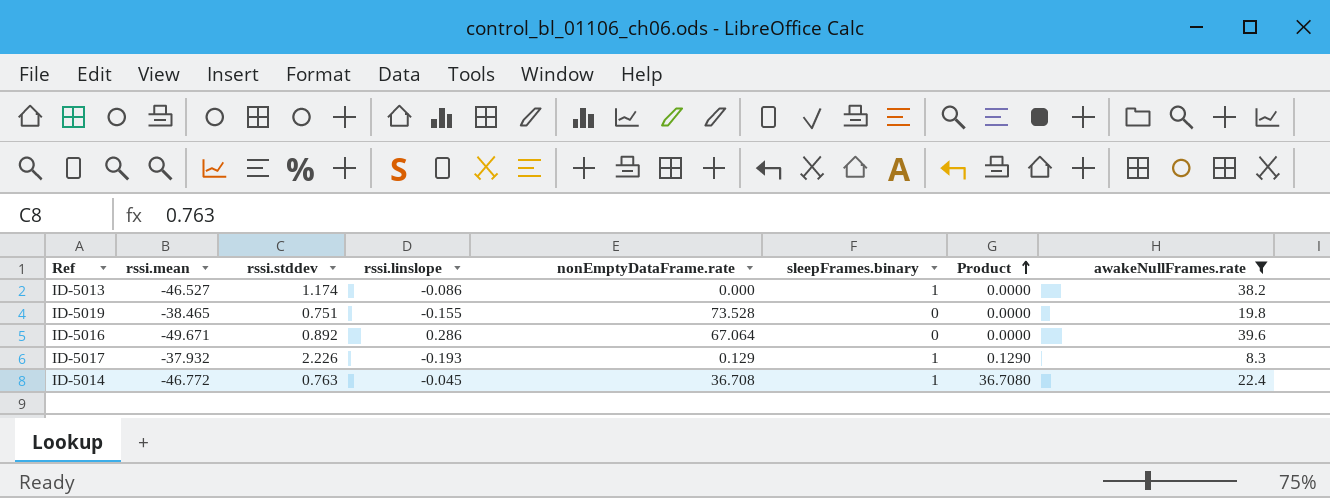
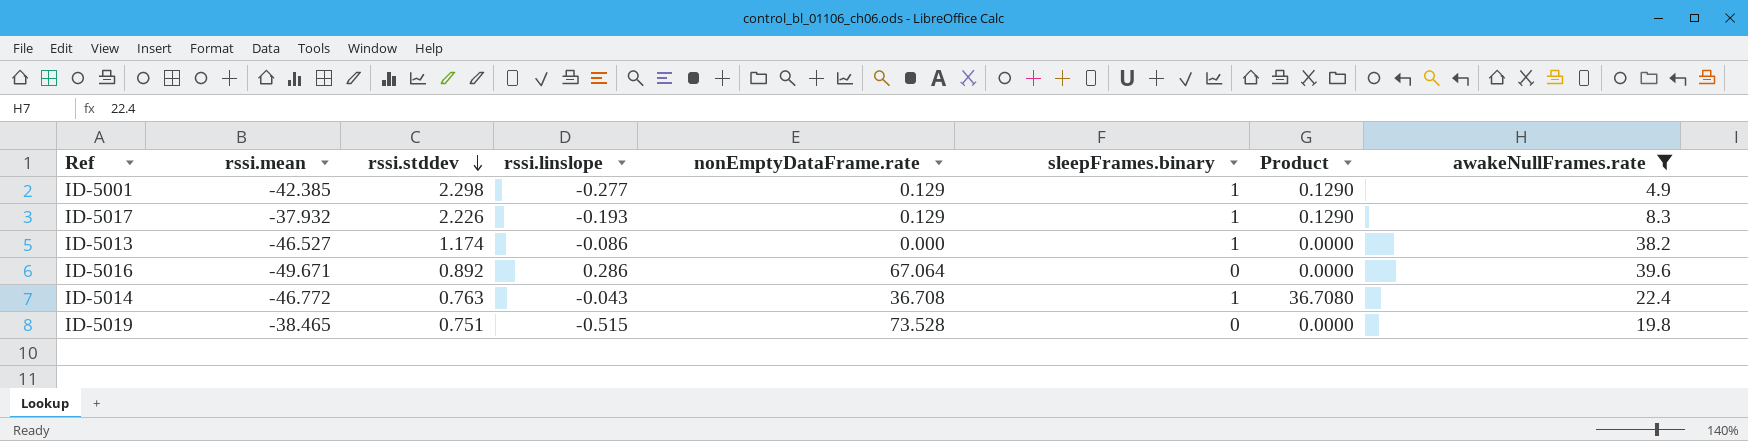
row order: Product ascending -> rssi.stddev descending
row ID-5001: none -> -42.385 | 2.298 | -0.277 | 0.129 | 1 | 0.1290 | 4.9
ID-5014 | rssi.linslope: -0.045 -> -0.043
ID-5019 | rssi.linslope: -0.155 -> -0.515

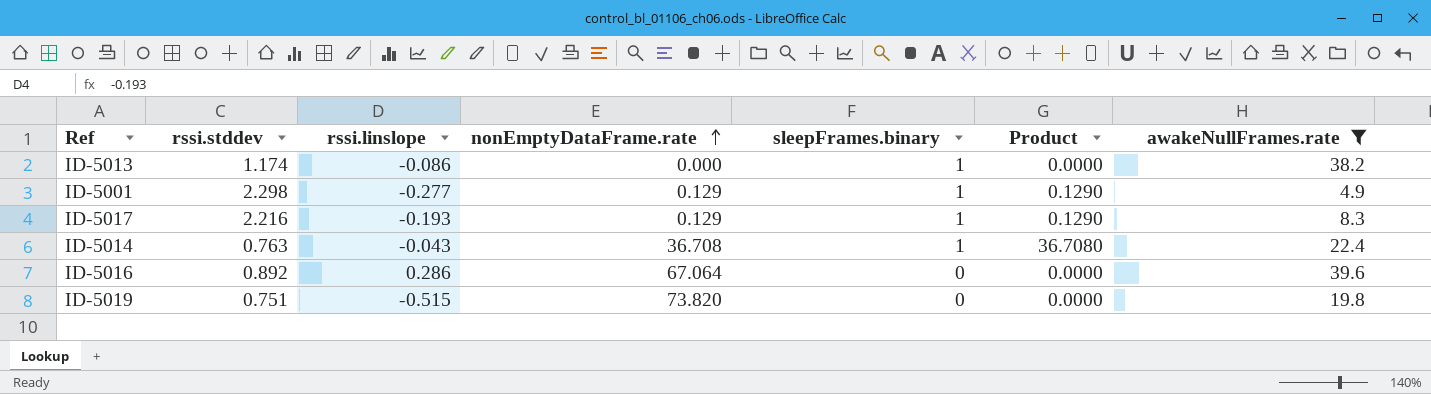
row order: rssi.stddev descending -> nonEmptyDataFrame.rate ascending
column rssi.mean | position: 2 -> none
ID-5017 | rssi.stddev: 2.226 -> 2.216
ID-5019 | nonEmptyDataFrame.rate: 73.528 -> 73.820

